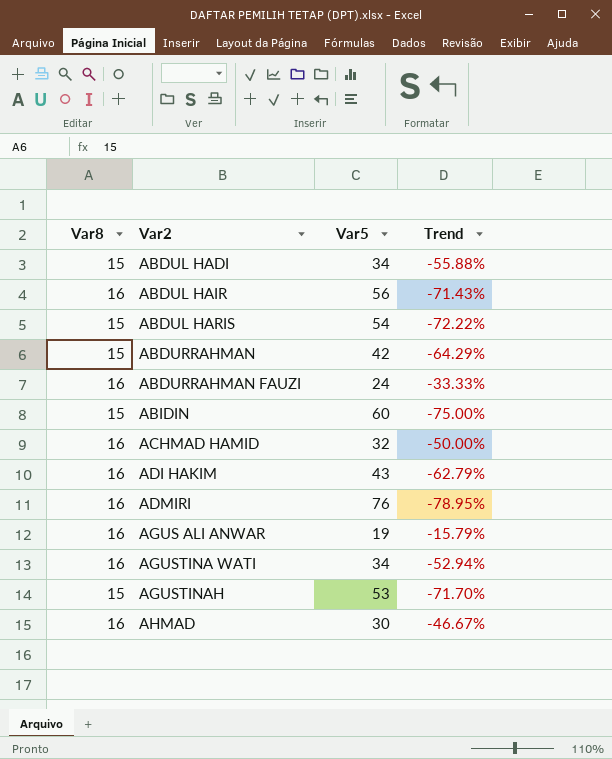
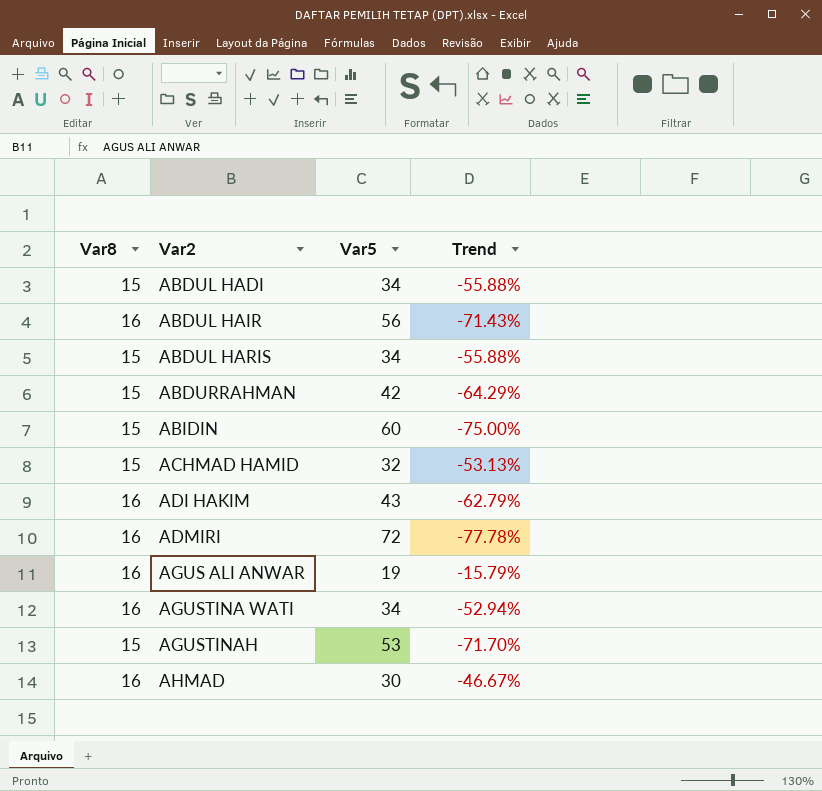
row ABDURRAHMAN FAUZI: 16 | 24 | -33.33% -> none
ABDUL HARIS | Var5: 54 -> 34
ABDUL HARIS | Trend: -72.22% -> -55.88%
ACHMAD HAMID | Var8: 16 -> 15
ACHMAD HAMID | Trend: -50.00% -> -53.13%
ADMIRI | Var5: 76 -> 72
ADMIRI | Trend: -78.95% -> -77.78%

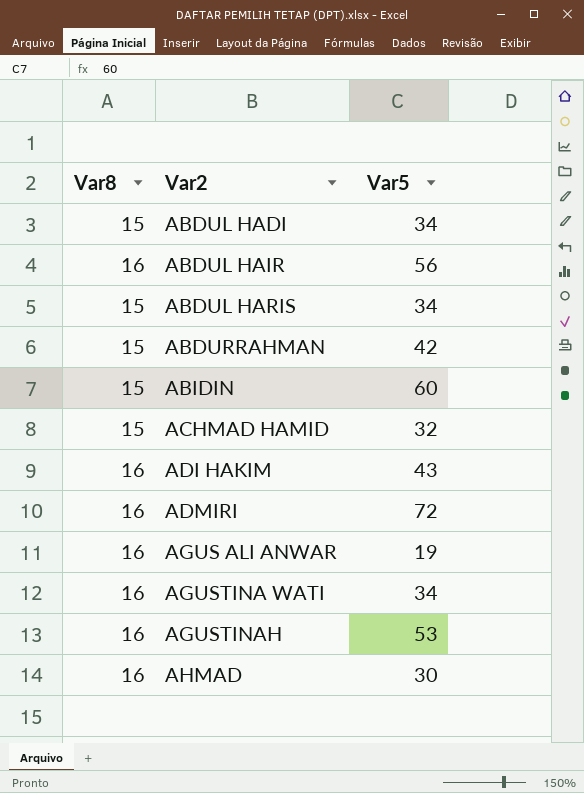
column Trend | formula: ([Var8] - [Var5]) / [Var5] -> none
AGUSTINAH | Var8: 15 -> 16

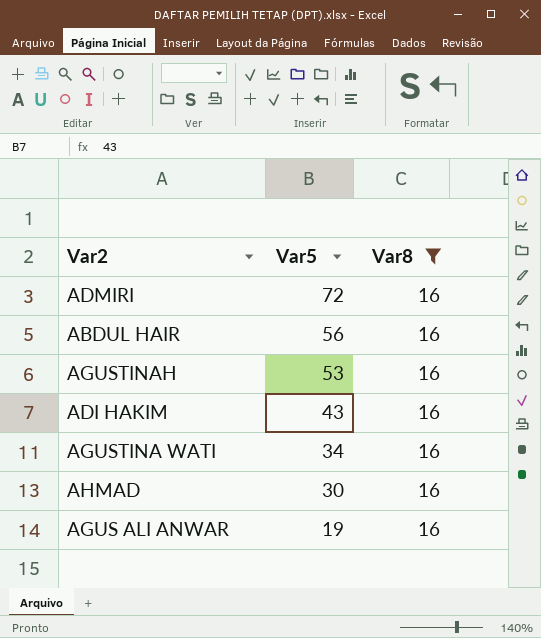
filter: none -> Var8 = 16
row order: Var2 ascending -> Var5 descending
column Var8 | position: 1 -> 3

